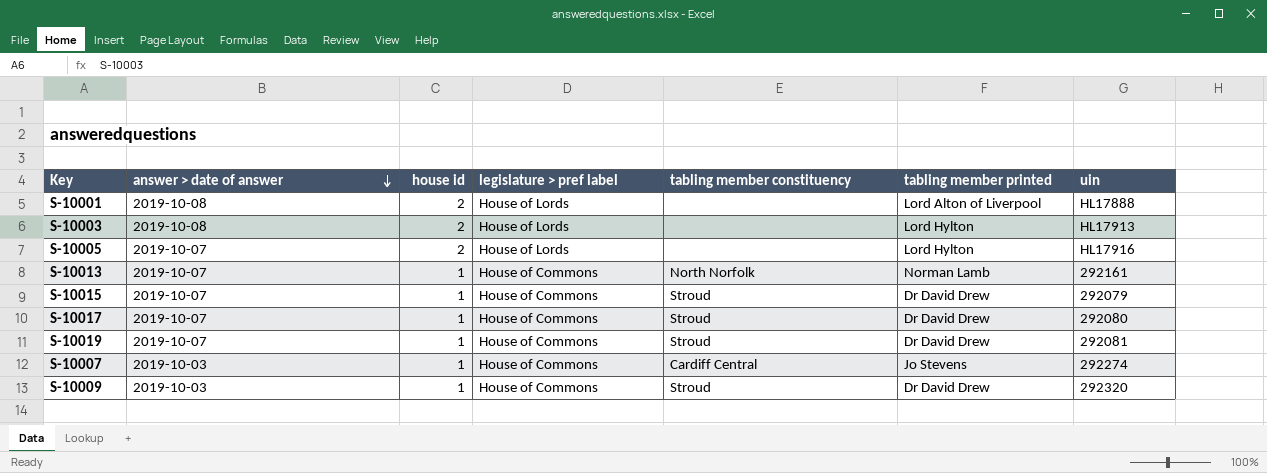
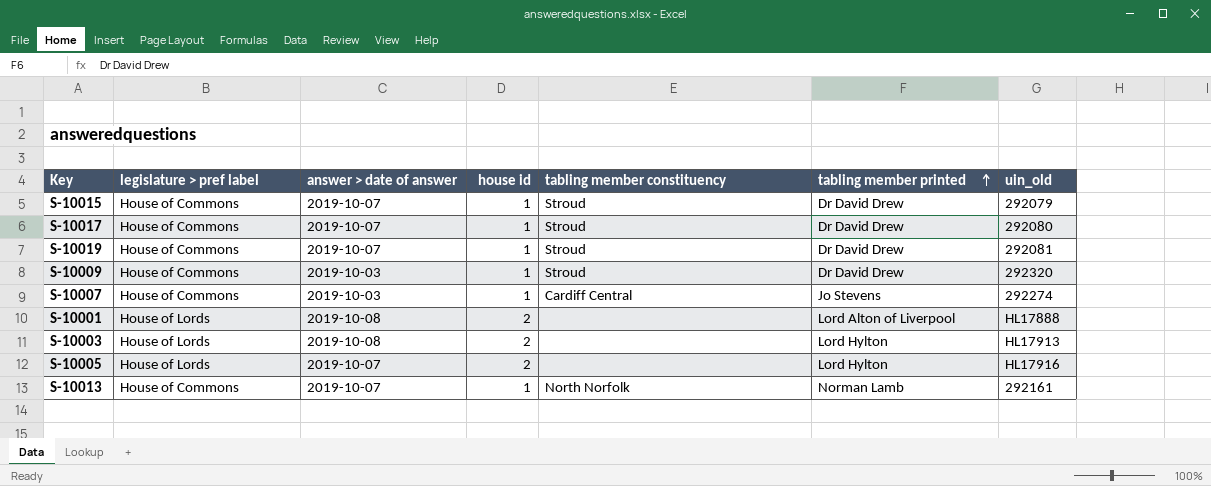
row order: answer > date of answer descending -> tabling member printed ascending
column legislature > pref label | position: 4 -> 2
column name: uin -> uin_old

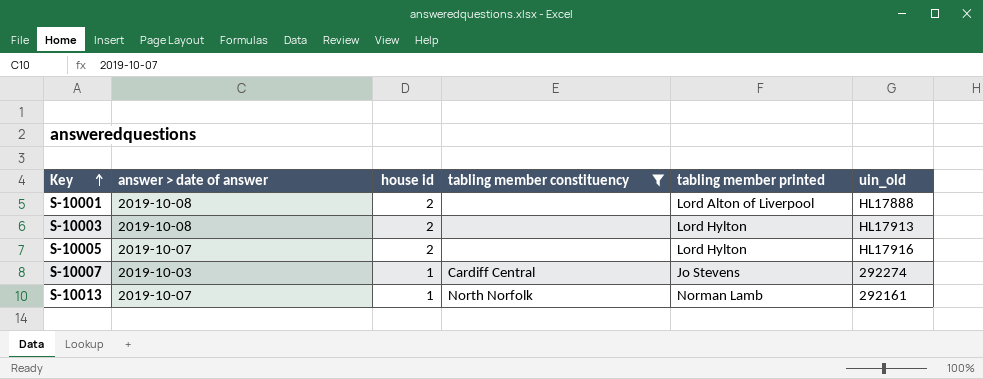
filter: none -> tabling member constituency != Stroud
row order: tabling member printed ascending -> Key ascending
column legislature > pref label | position: 2 -> none

